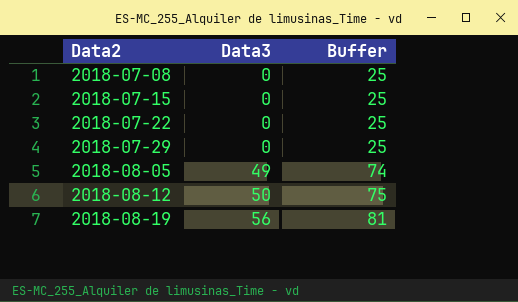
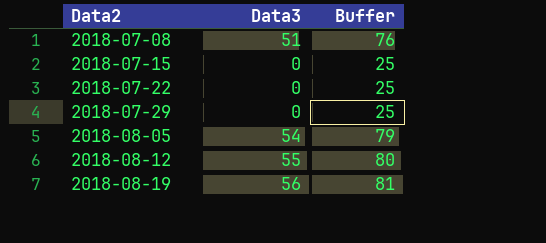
2018-07-08 | Data3: 0 -> 51
2018-07-08 | Buffer: 25 -> 76
2018-08-05 | Data3: 49 -> 54
2018-08-05 | Buffer: 74 -> 79
2018-08-12 | Data3: 50 -> 55
2018-08-12 | Buffer: 75 -> 80

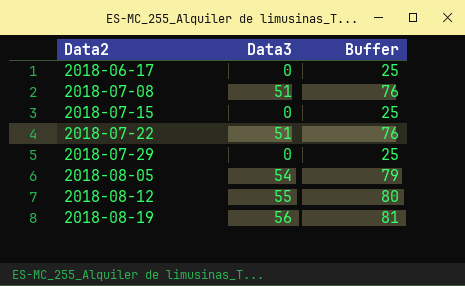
row 2018-06-17: none -> 0 | 25
2018-07-22 | Data3: 0 -> 51
2018-07-22 | Buffer: 25 -> 76

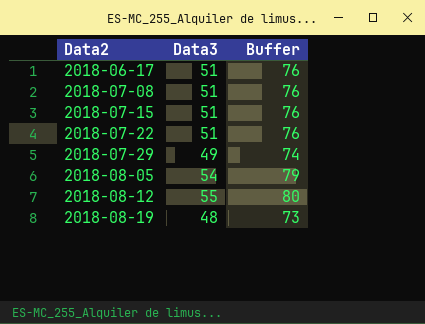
2018-06-17 | Data3: 0 -> 51
2018-06-17 | Buffer: 25 -> 76
2018-07-15 | Data3: 0 -> 51
2018-07-15 | Buffer: 25 -> 76
2018-07-29 | Data3: 0 -> 49
2018-07-29 | Buffer: 25 -> 74
2018-08-19 | Data3: 56 -> 48
2018-08-19 | Buffer: 81 -> 73

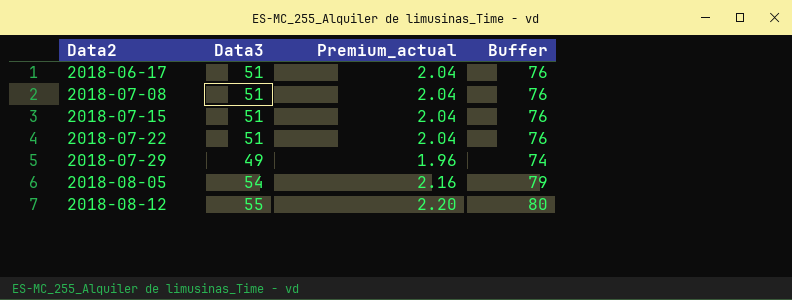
column Premium_actual | formula: none -> [Data3] * 0.04
row 2018-08-19: 48 | 73 -> none

